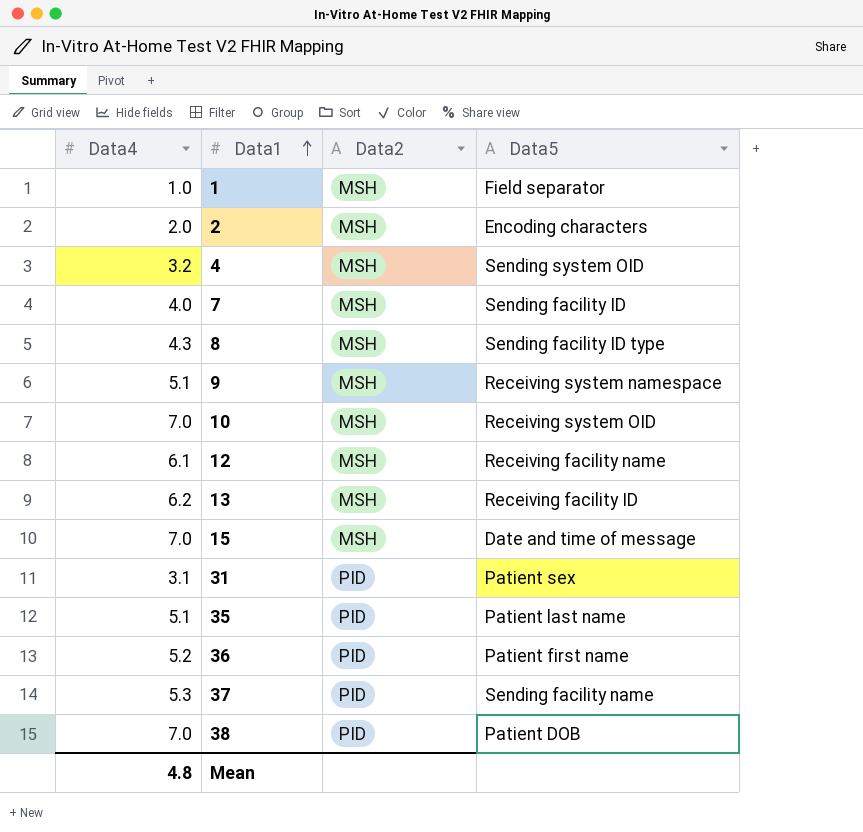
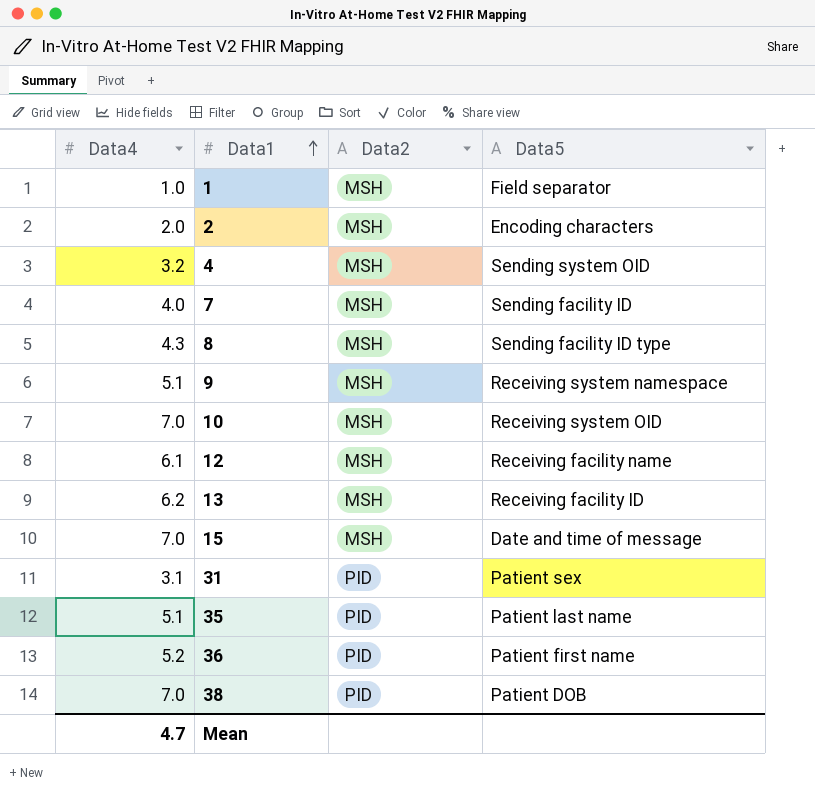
row 37: 5.3 | PID | Sending facility name -> none
Mean | Data4: 4.8 -> 4.7

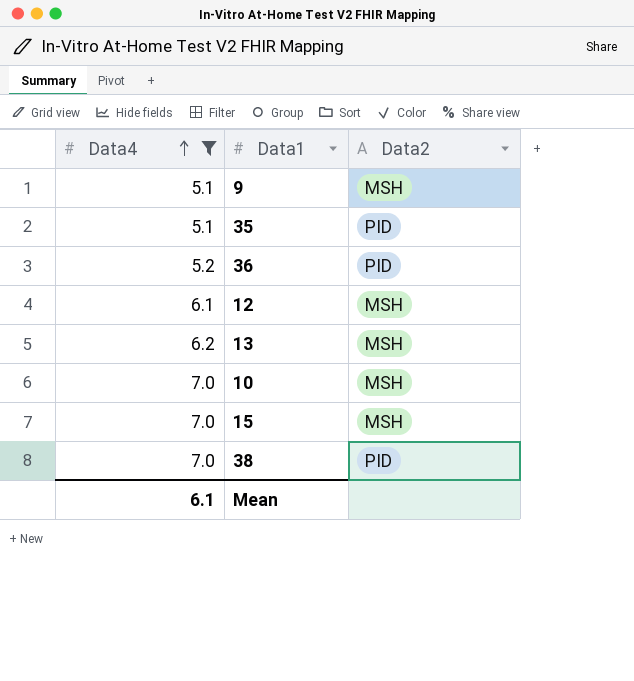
filter: none -> Data4 >= 5.1
row order: Data1 ascending -> Data4 ascending
column Data5 | position: 4 -> none
Mean | Data4: 4.7 -> 6.1

